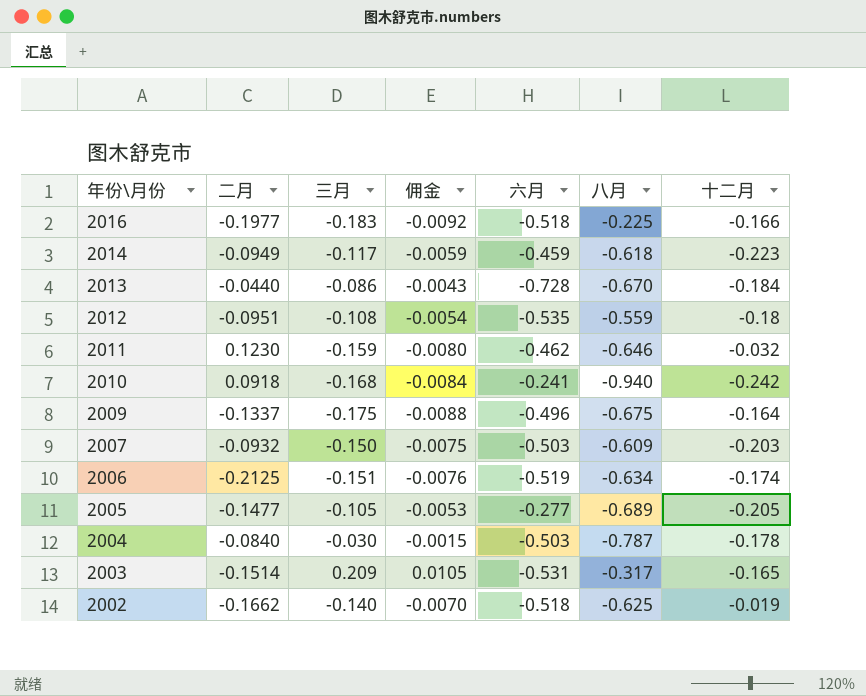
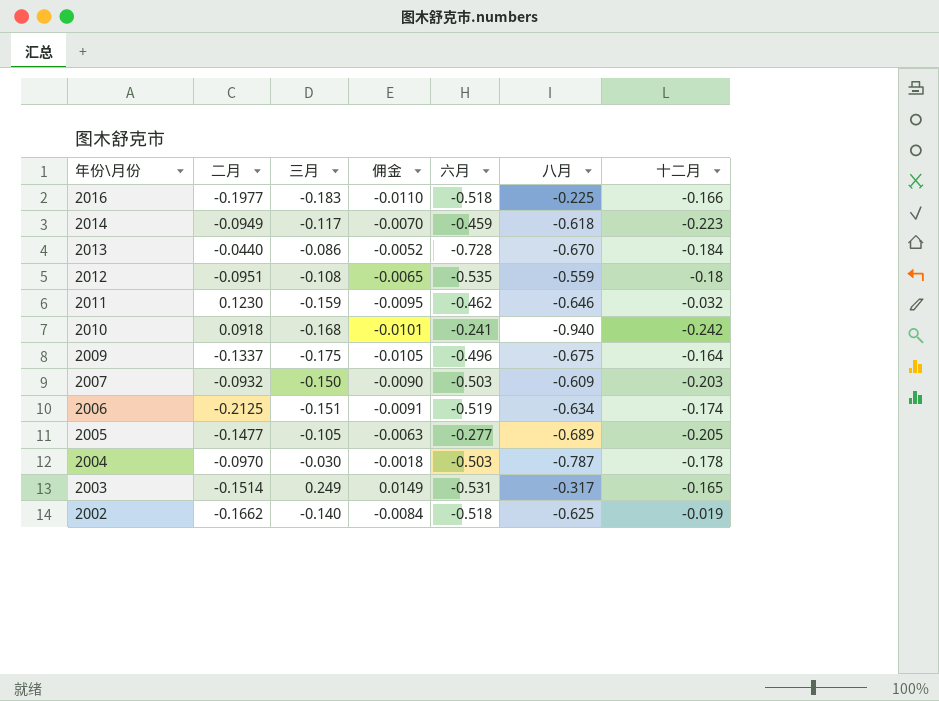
column 佣金 | formula: [三月] * 0.05 -> [三月] * 0.06
2004 | 二月: -0.0840 -> -0.0970
2003 | 三月: 0.209 -> 0.249

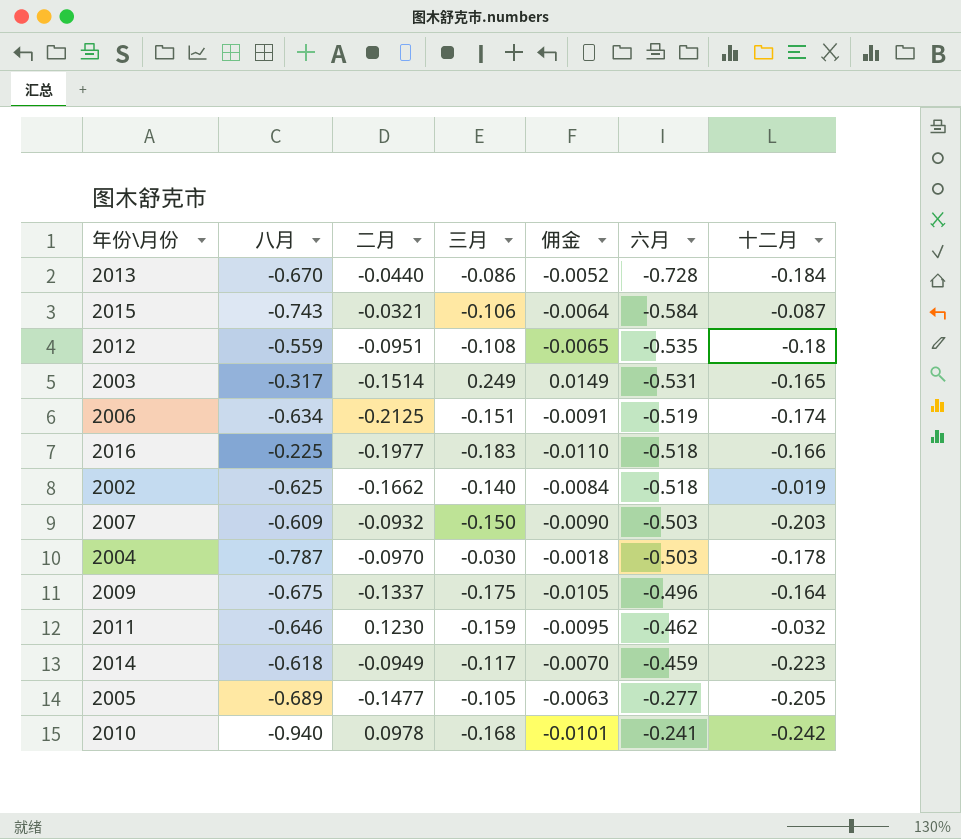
row order: 年份\月份 descending -> 六月 ascending
column 八月 | position: 6 -> 2
row 2015: none -> -0.743 | -0.0321 | -0.106 | -0.0064 | -0.584 | -0.087
2010 | 二月: 0.0918 -> 0.0978

